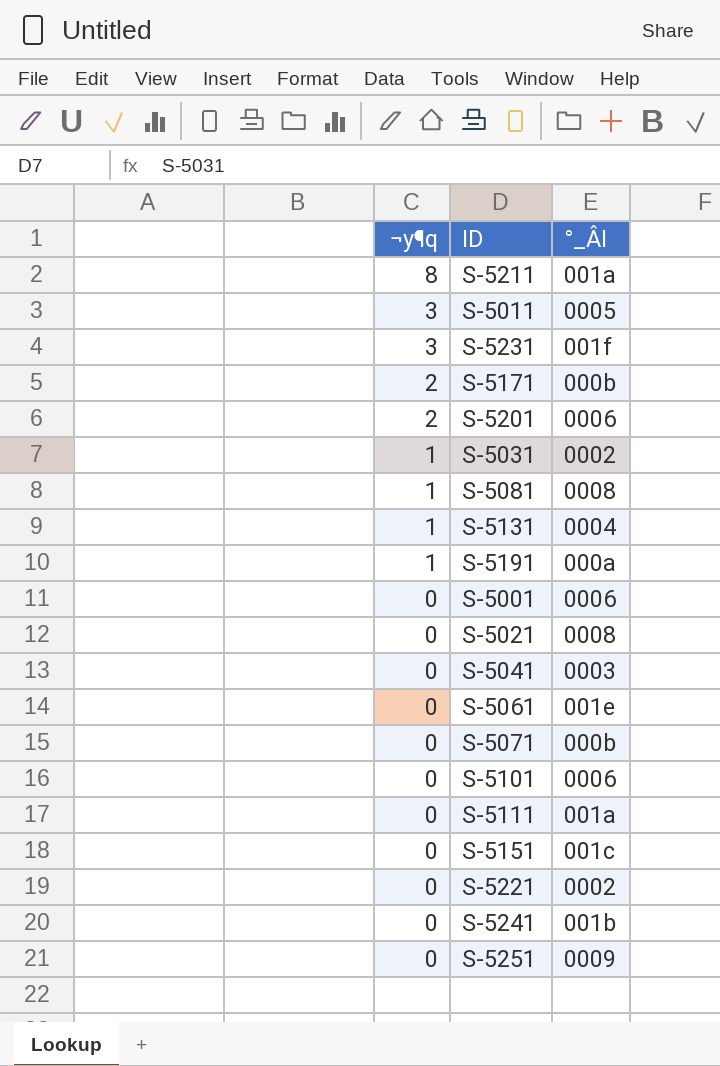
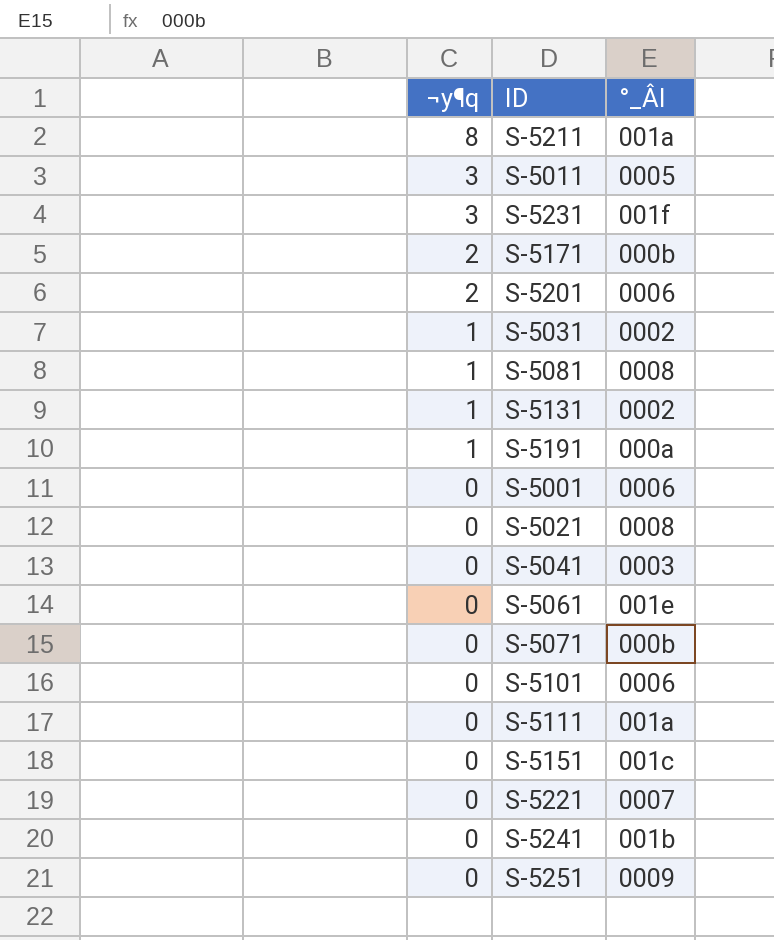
S-5131 | °_ÂI: 0004 -> 0002
S-5221 | °_ÂI: 0002 -> 0007

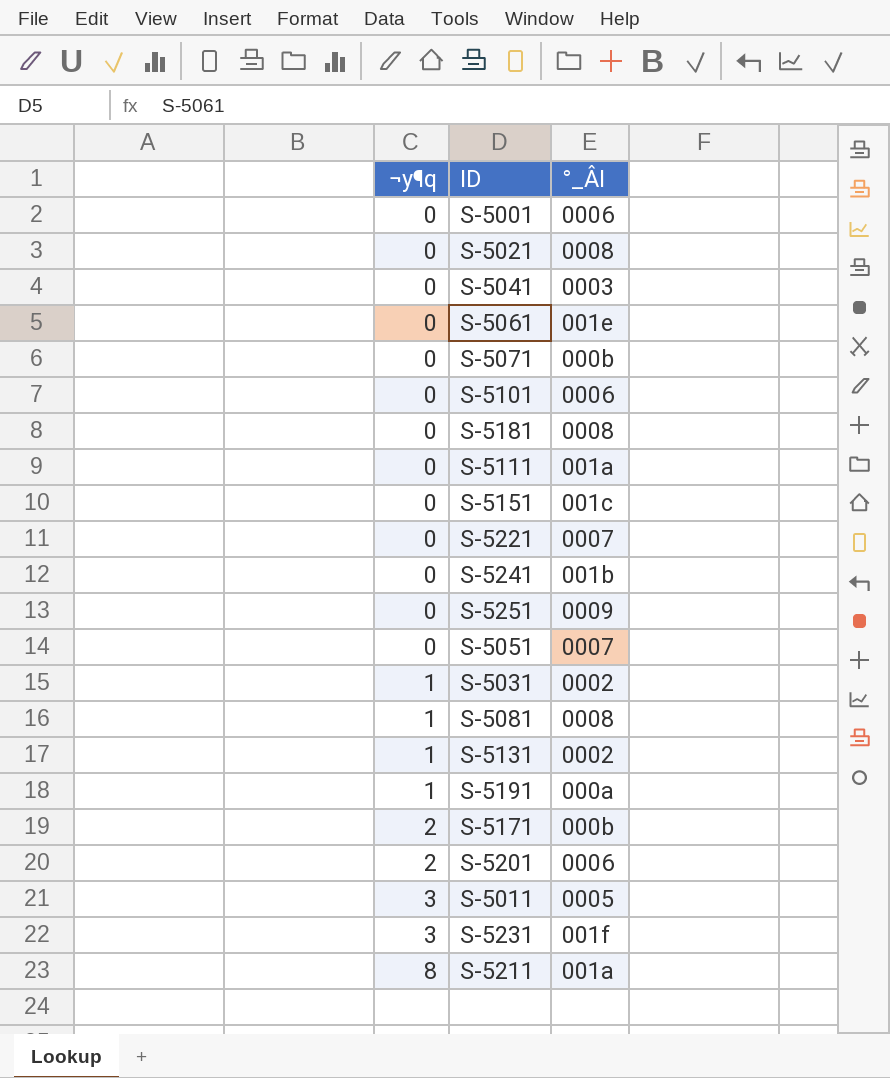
row order: ¬y¶q descending -> ¬y¶q ascending
row S-5181: none -> 0 | 0008
row S-5051: none -> 0 | 0007

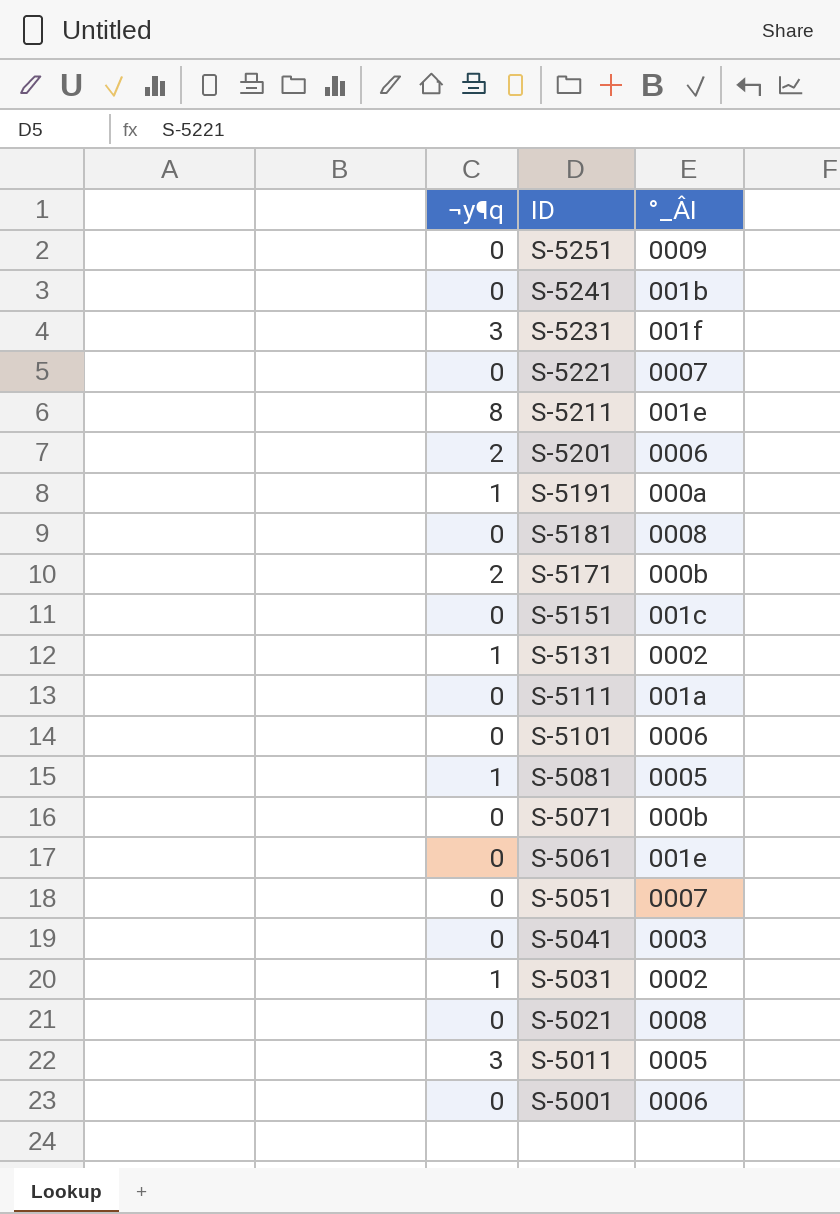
row order: ¬y¶q ascending -> ID descending
S-5211 | °_ÂI: 001a -> 001e
S-5081 | °_ÂI: 0008 -> 0005

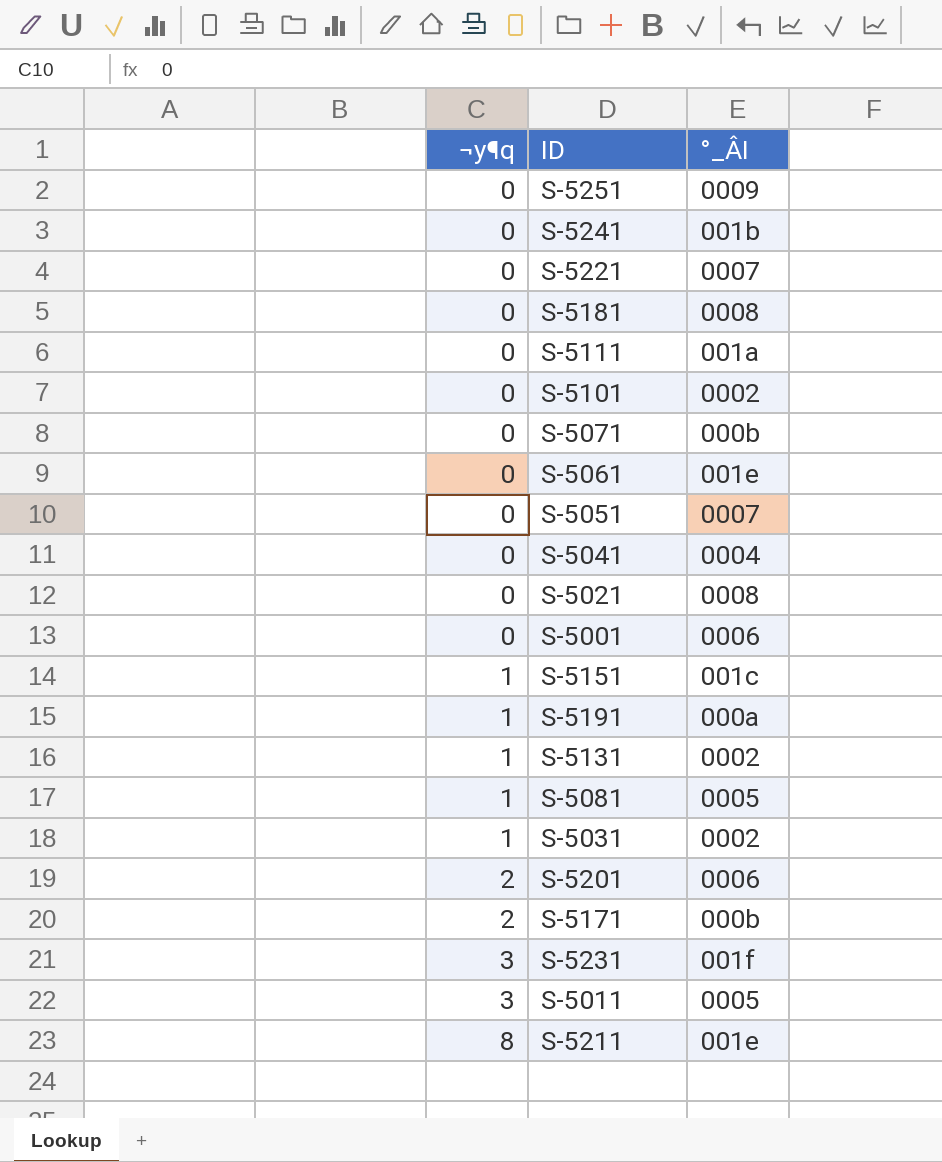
row order: ID descending -> ¬y¶q ascending
S-5101 | °_ÂI: 0006 -> 0002
S-5041 | °_ÂI: 0003 -> 0004
S-5151 | ¬y¶q: 0 -> 1

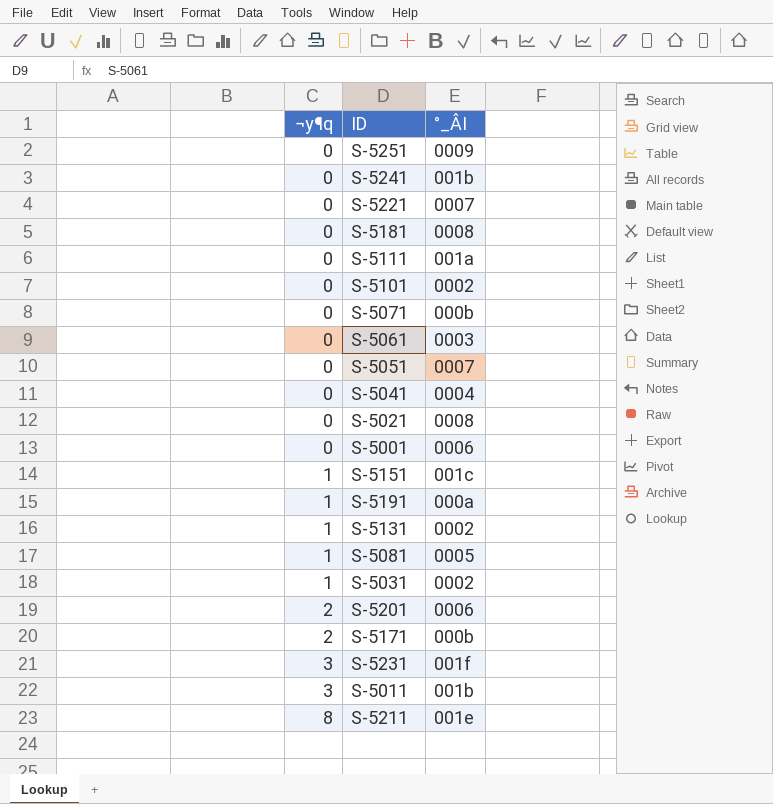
S-5061 | °_ÂI: 001e -> 0003
S-5011 | °_ÂI: 0005 -> 001b

